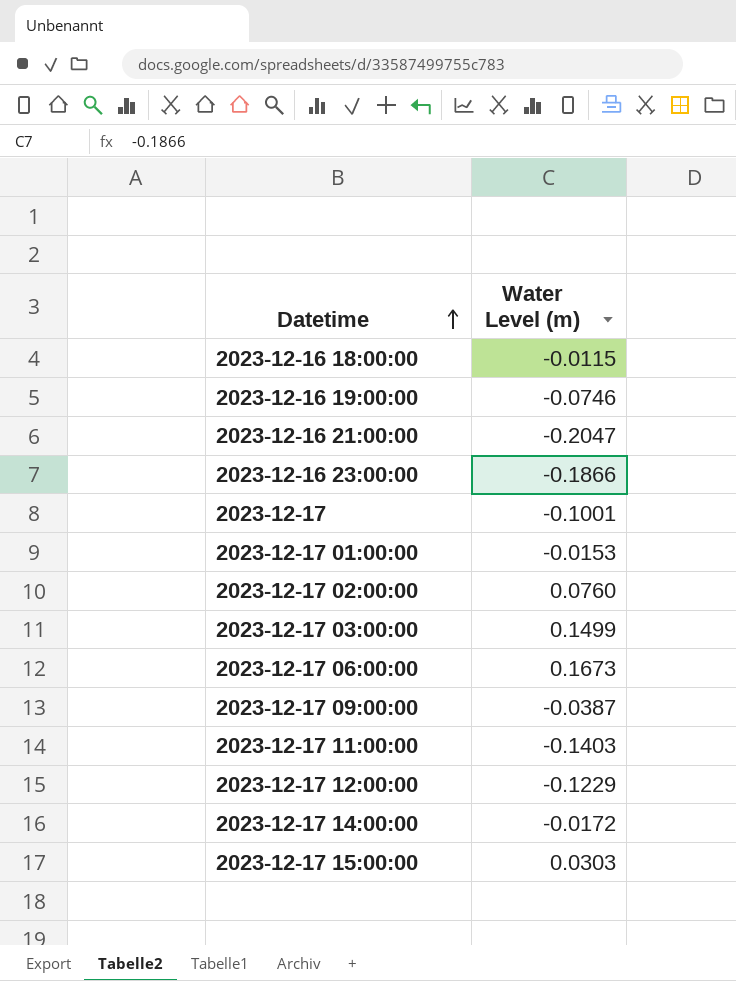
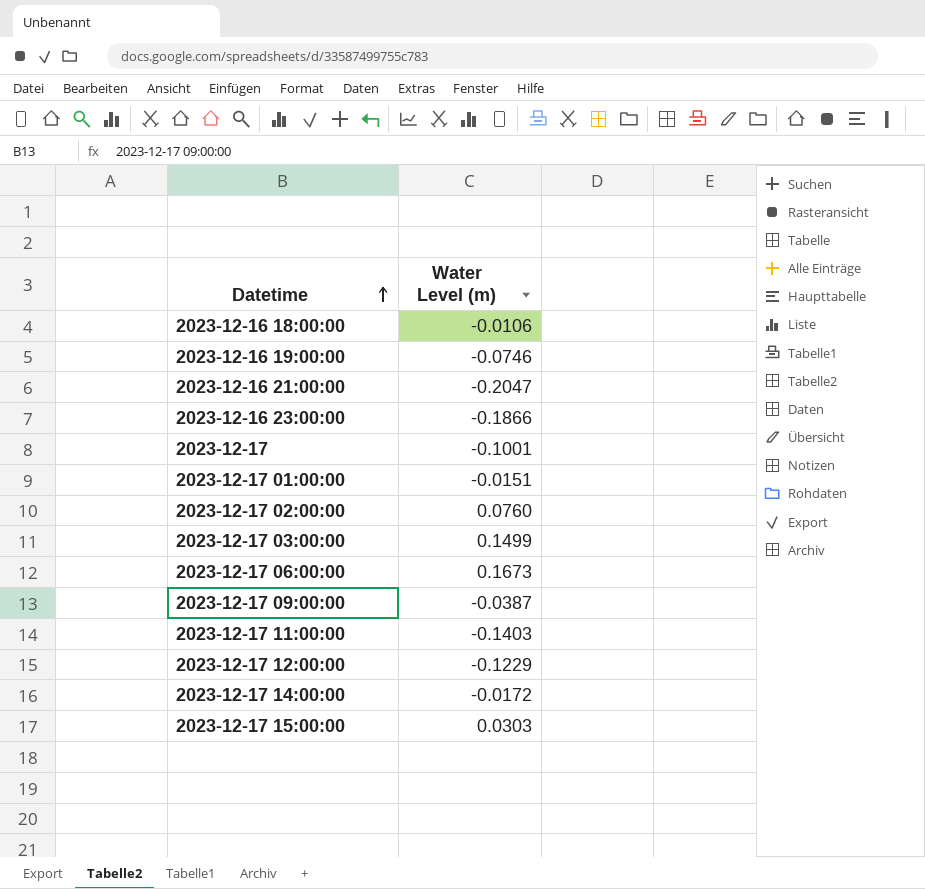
2023-12-16 18:00:00 | Water Level (m): -0.0115 -> -0.0106
2023-12-17 01:00:00 | Water Level (m): -0.0153 -> -0.0151

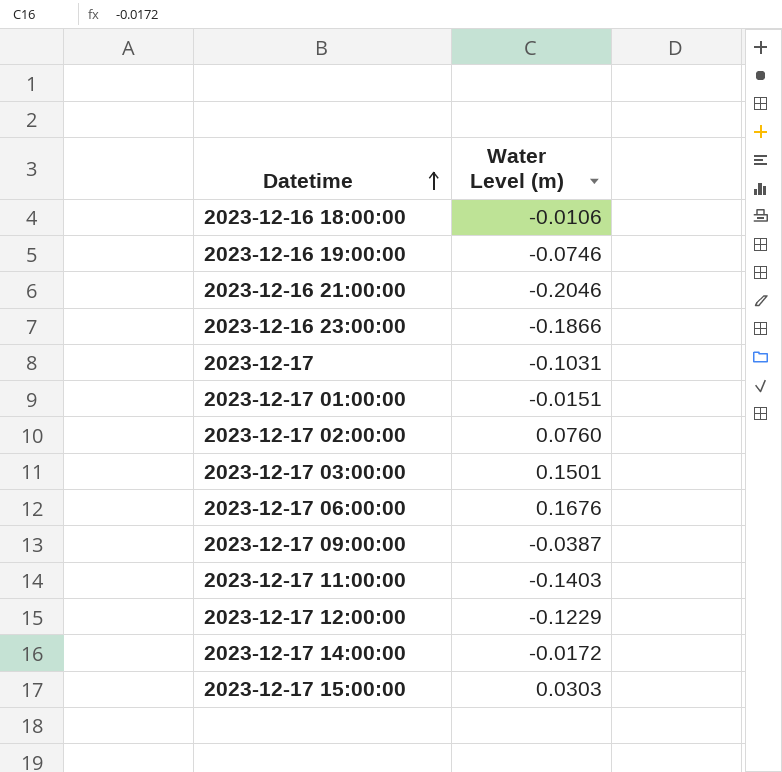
2023-12-16 21:00:00 | Water Level (m): -0.2047 -> -0.2046
2023-12-17 | Water Level (m): -0.1001 -> -0.1031
2023-12-17 03:00:00 | Water Level (m): 0.1499 -> 0.1501
2023-12-17 06:00:00 | Water Level (m): 0.1673 -> 0.1676

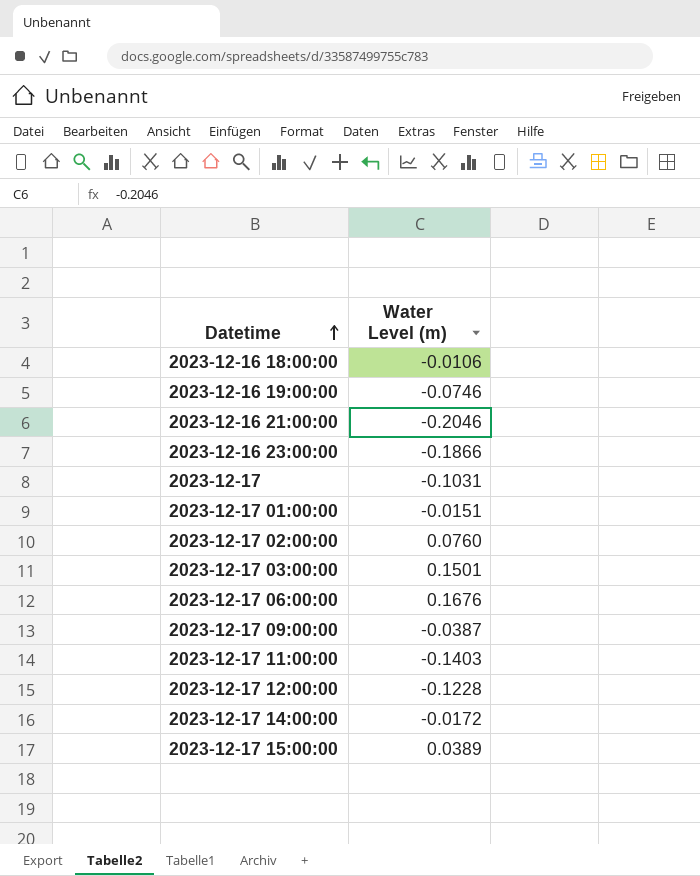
2023-12-17 12:00:00 | Water Level (m): -0.1229 -> -0.1228
2023-12-17 15:00:00 | Water Level (m): 0.0303 -> 0.0389

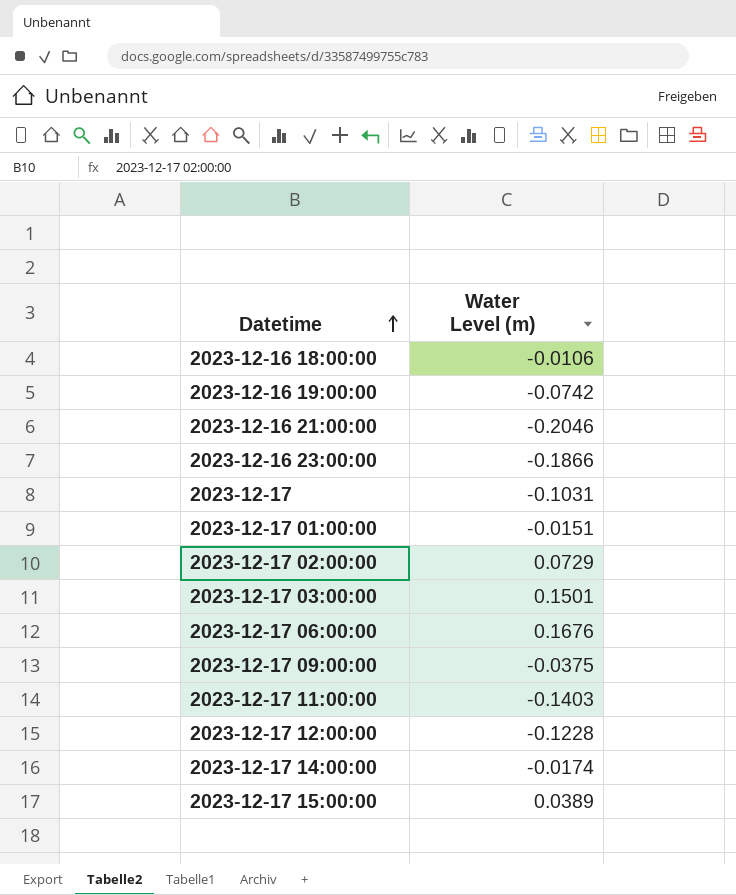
2023-12-16 19:00:00 | Water Level (m): -0.0746 -> -0.0742
2023-12-17 02:00:00 | Water Level (m): 0.0760 -> 0.0729
2023-12-17 09:00:00 | Water Level (m): -0.0387 -> -0.0375
2023-12-17 14:00:00 | Water Level (m): -0.0172 -> -0.0174

